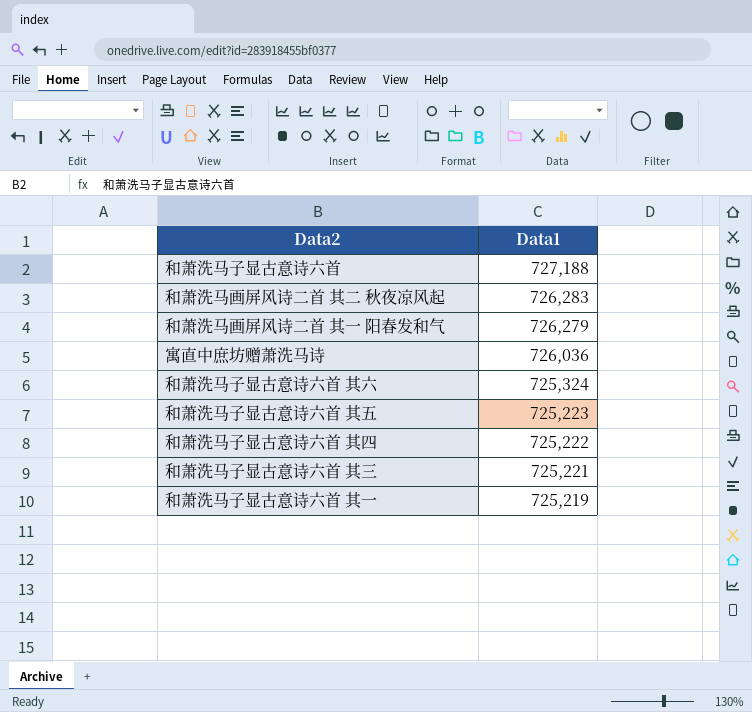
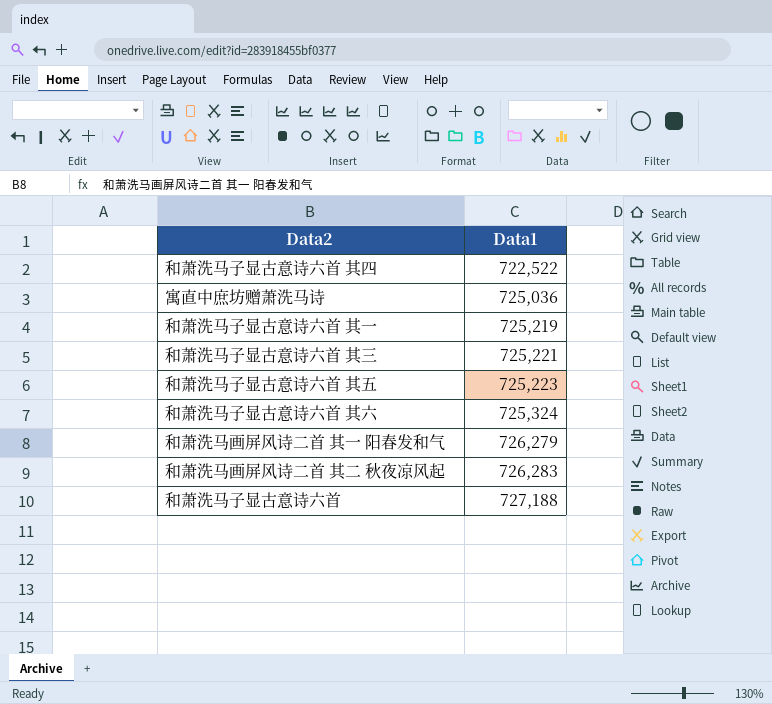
row order: Data1 descending -> Data1 ascending
和萧洗马子显古意诗六首 其四 | Data1: 725,222 -> 722,522
寓直中庶坊赠萧洗马诗 | Data1: 726,036 -> 725,036

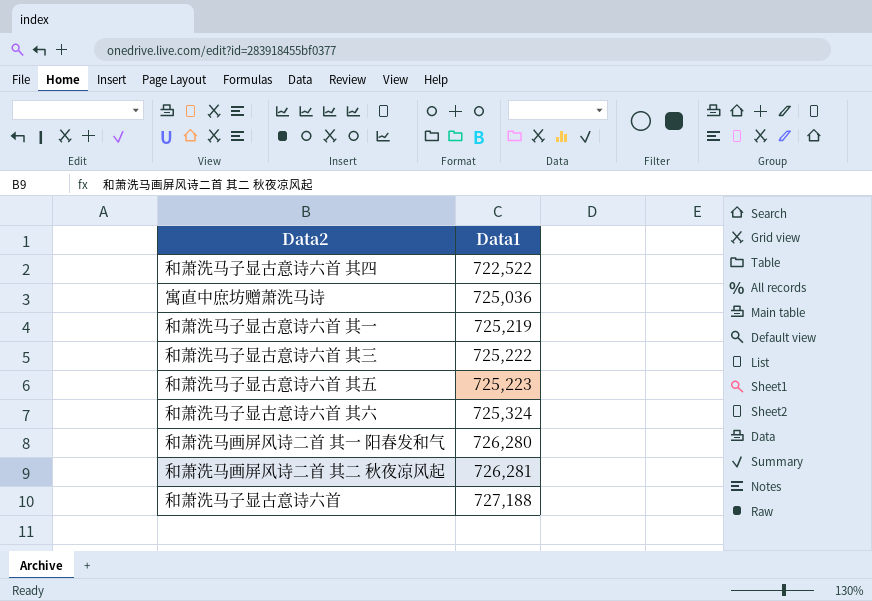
和萧洗马子显古意诗六首 其三 | Data1: 725,221 -> 725,222
和萧洗马画屏风诗二首 其一 阳春发和气 | Data1: 726,279 -> 726,280
和萧洗马画屏风诗二首 其二 秋夜凉风起 | Data1: 726,283 -> 726,281

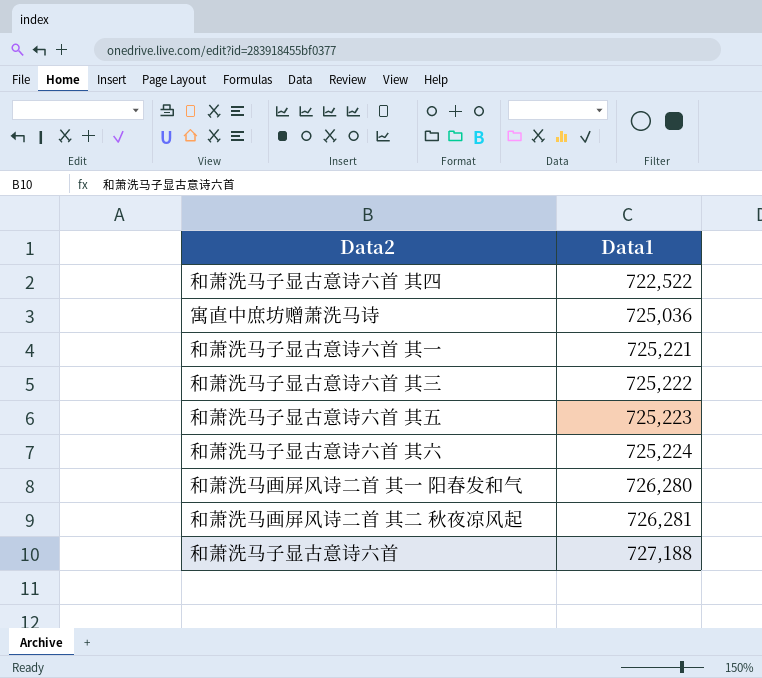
和萧洗马子显古意诗六首 其一 | Data1: 725,219 -> 725,221
和萧洗马子显古意诗六首 其六 | Data1: 725,324 -> 725,224

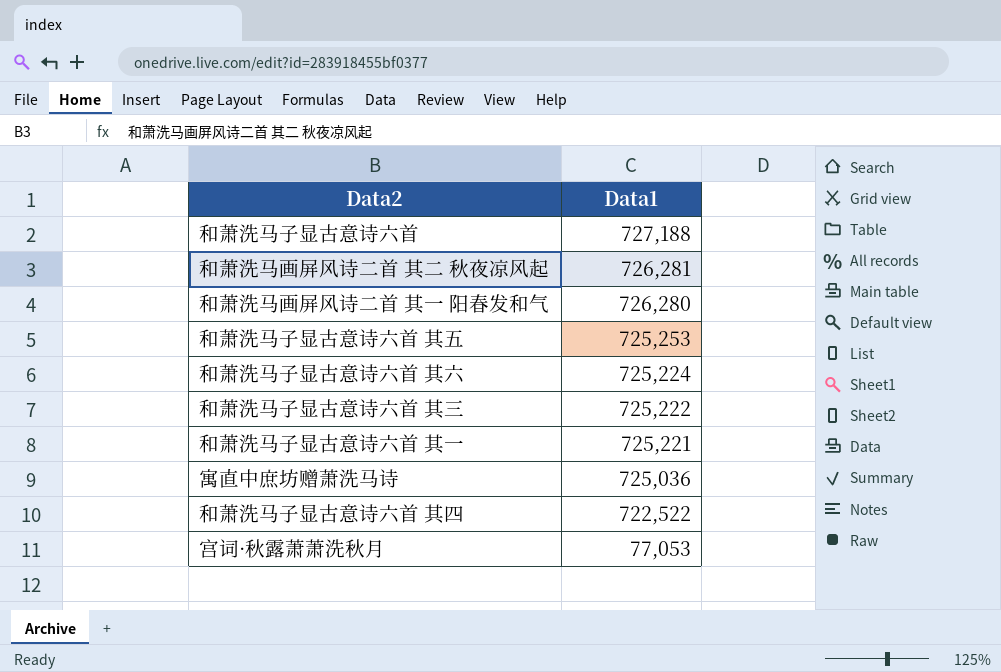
row order: Data1 ascending -> Data1 descending
和萧洗马子显古意诗六首 其五 | Data1: 725,223 -> 725,253
row 宫词·秋露萧萧洗秋月: none -> 77,053

